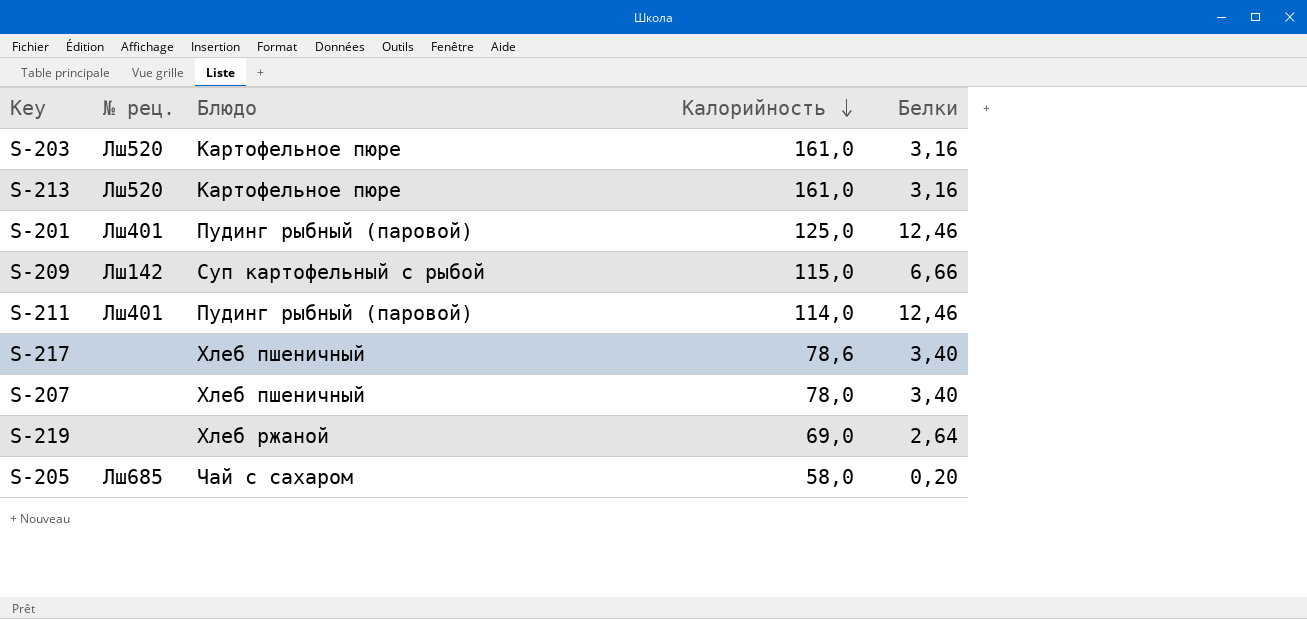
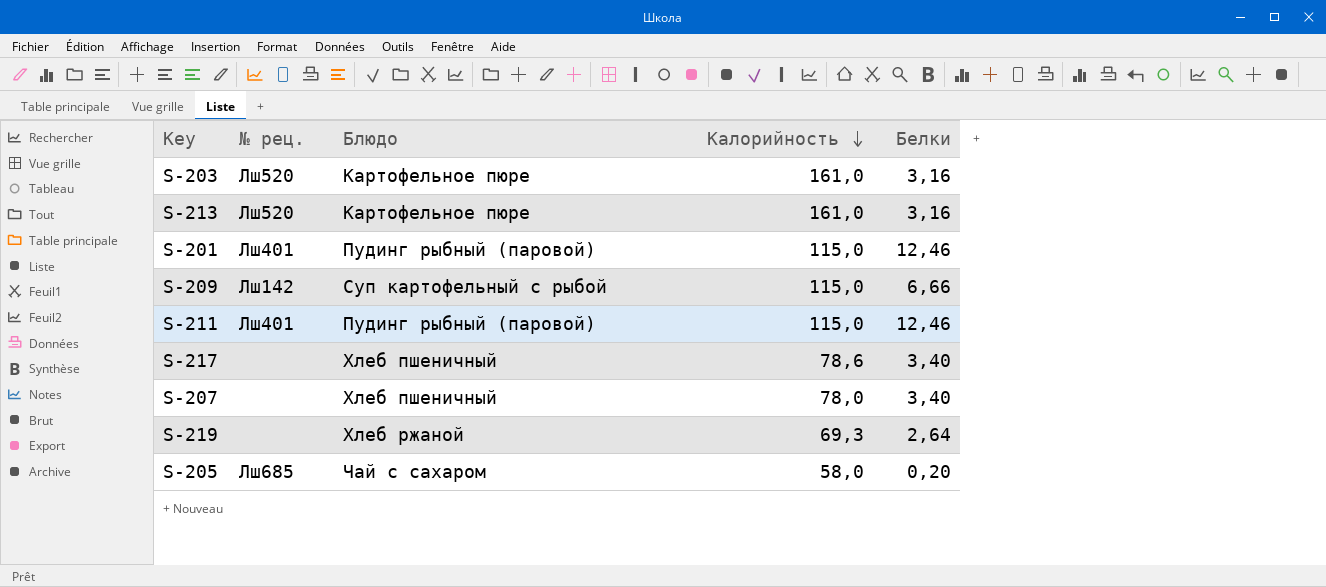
S-201 | Калорийность: 125,0 -> 115,0
S-211 | Калорийность: 114,0 -> 115,0
S-219 | Калорийность: 69,0 -> 69,3

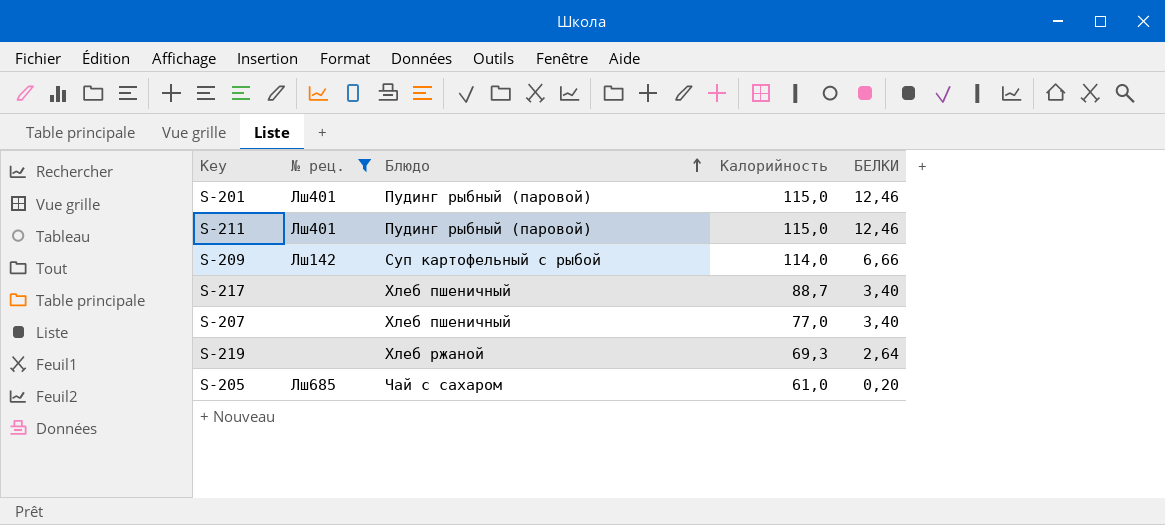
filter: none -> № рец. != Лш520
row order: Калорийность descending -> Блюдо ascending
column name: Белки -> БЕЛКИ
S-209 | Калорийность: 115,0 -> 114,0
S-217 | Калорийность: 78,6 -> 88,7
S-207 | Калорийность: 78,0 -> 77,0
S-205 | Калорийность: 58,0 -> 61,0

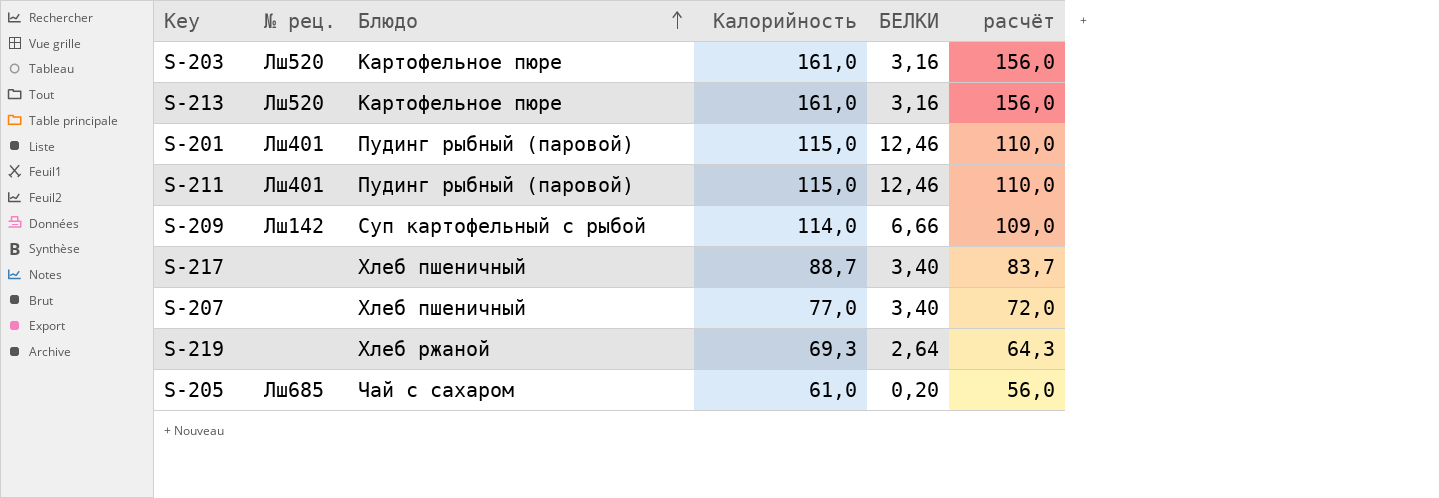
filter: № рец. != Лш520 -> none
column расчёт | formula: none -> [Калорийность] - 5

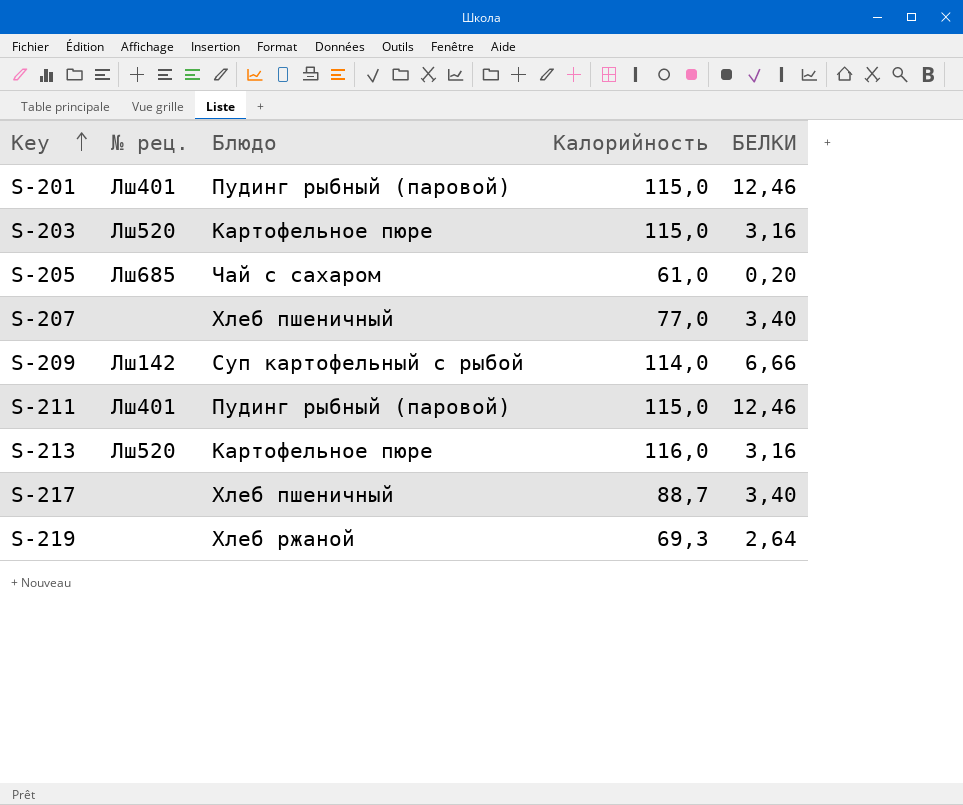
row order: Блюдо ascending -> Key ascending
column расчёт | formula: [Калорийность] - 5 -> none
S-203 | Калорийность: 161,0 -> 115,0
S-213 | Калорийность: 161,0 -> 116,0

